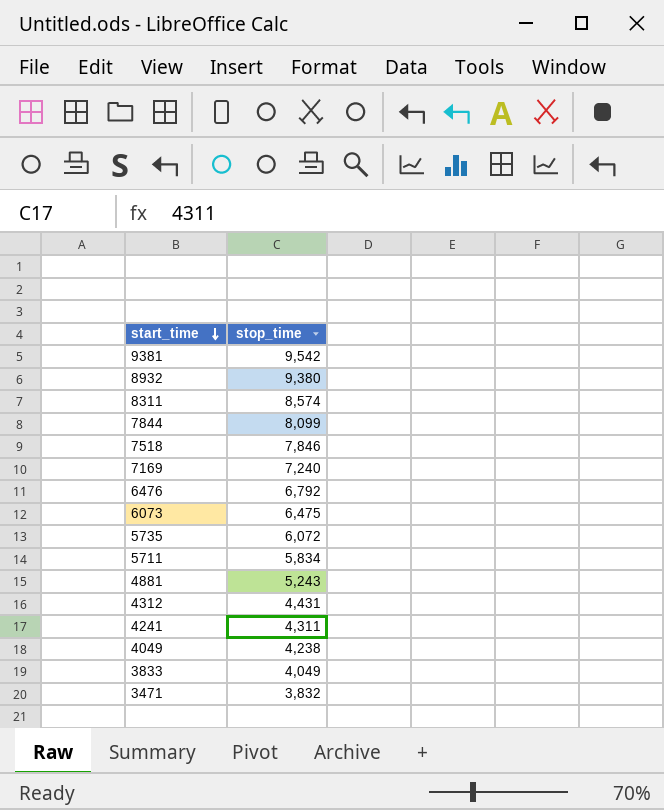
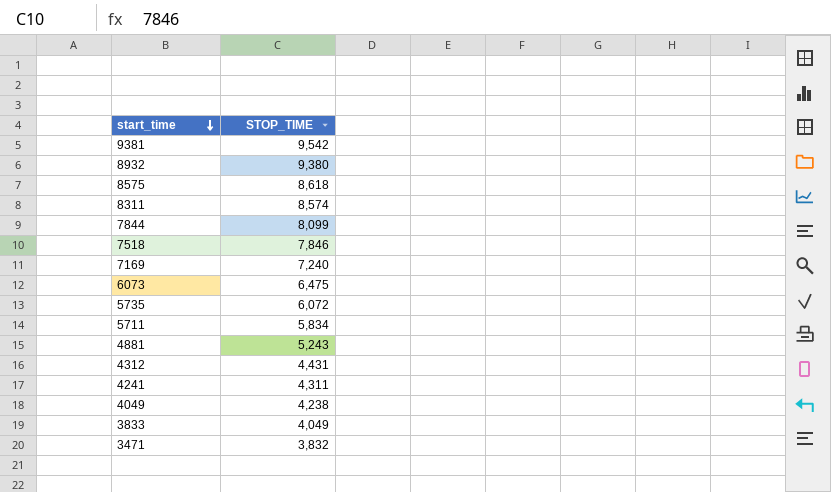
column name: stop_time -> STOP_TIME
row 6476: 6,792 -> none
row 8575: none -> 8,618

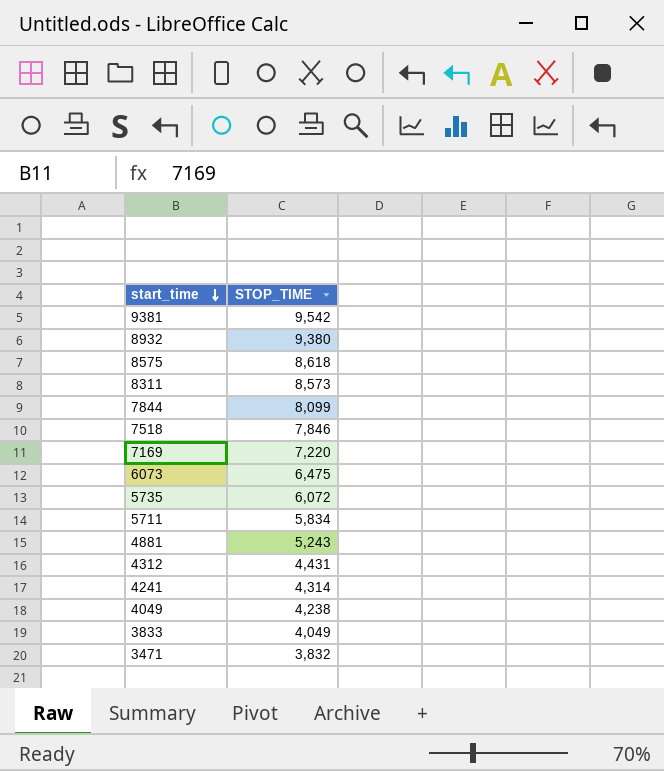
8311 | STOP_TIME: 8,574 -> 8,573
7169 | STOP_TIME: 7,240 -> 7,220
4241 | STOP_TIME: 4,311 -> 4,314

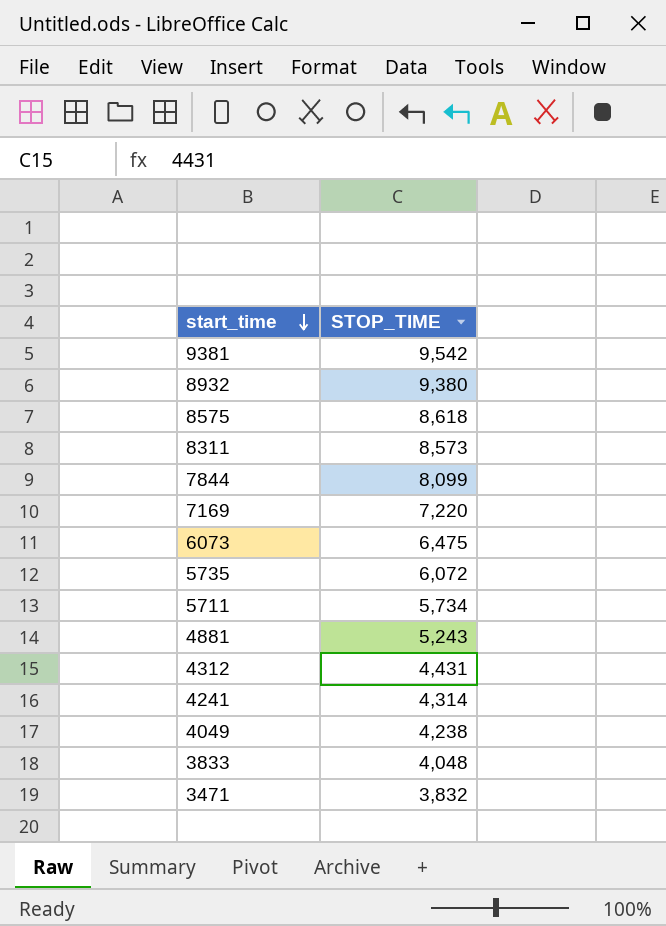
row 7518: 7,846 -> none
5711 | STOP_TIME: 5,834 -> 5,734
3833 | STOP_TIME: 4,049 -> 4,048

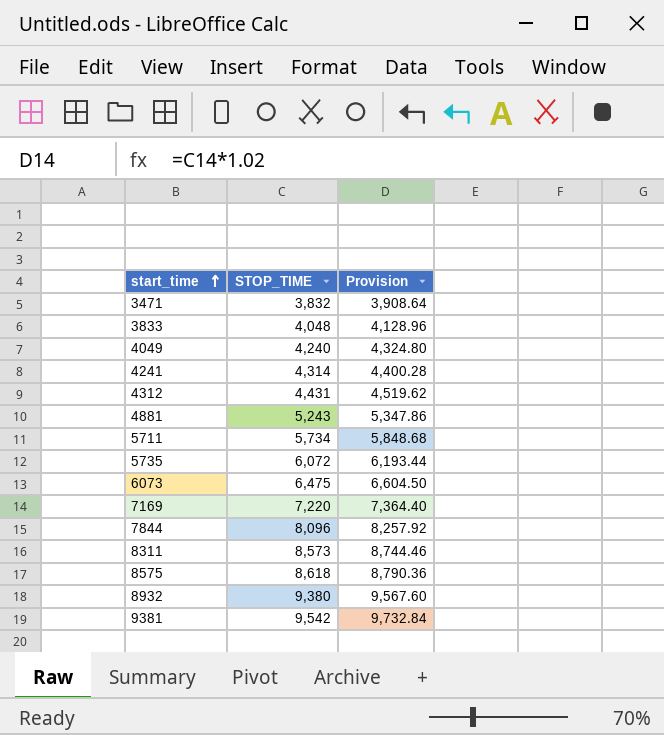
row order: start_time descending -> start_time ascending
column Provision | formula: none -> [STOP_TIME] * 1.02
4049 | STOP_TIME: 4,238 -> 4,240
7844 | STOP_TIME: 8,099 -> 8,096

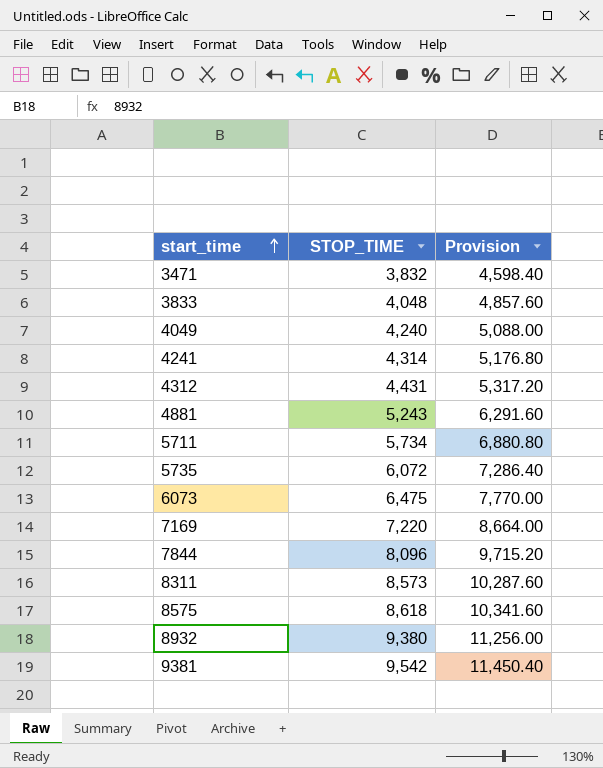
column Provision | formula: [STOP_TIME] * 1.02 -> [STOP_TIME] * 1.2

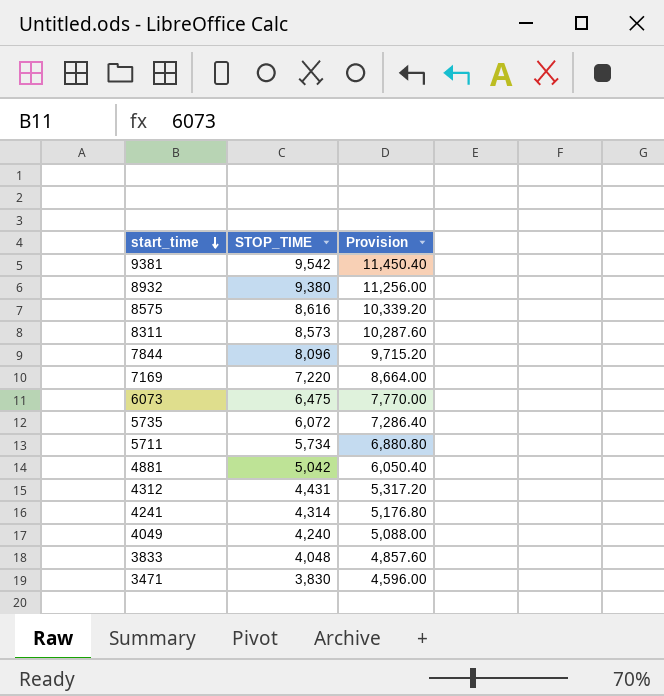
row order: start_time ascending -> start_time descending
8575 | STOP_TIME: 8,618 -> 8,616
8575 | Provision: 10,341.60 -> 10,339.20
4881 | STOP_TIME: 5,243 -> 5,042
4881 | Provision: 6,291.60 -> 6,050.40
3471 | STOP_TIME: 3,832 -> 3,830
3471 | Provision: 4,598.40 -> 4,596.00

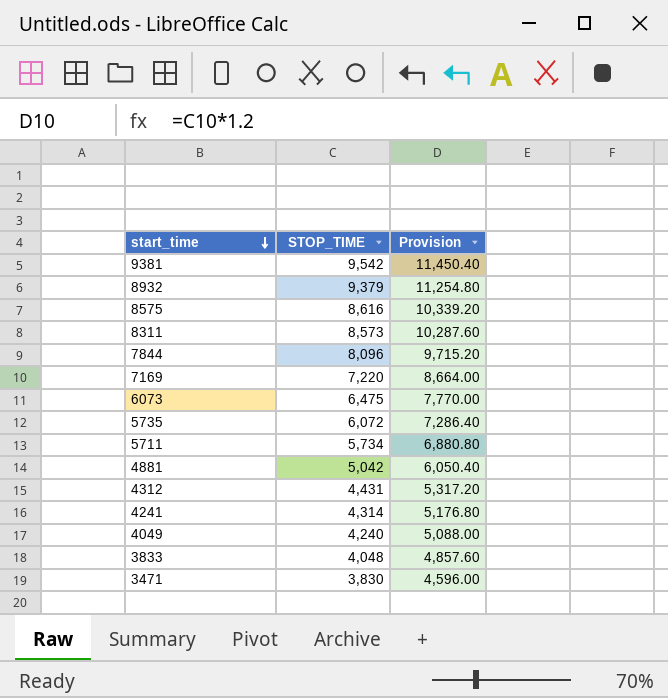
8932 | STOP_TIME: 9,380 -> 9,379
8932 | Provision: 11,256.00 -> 11,254.80

